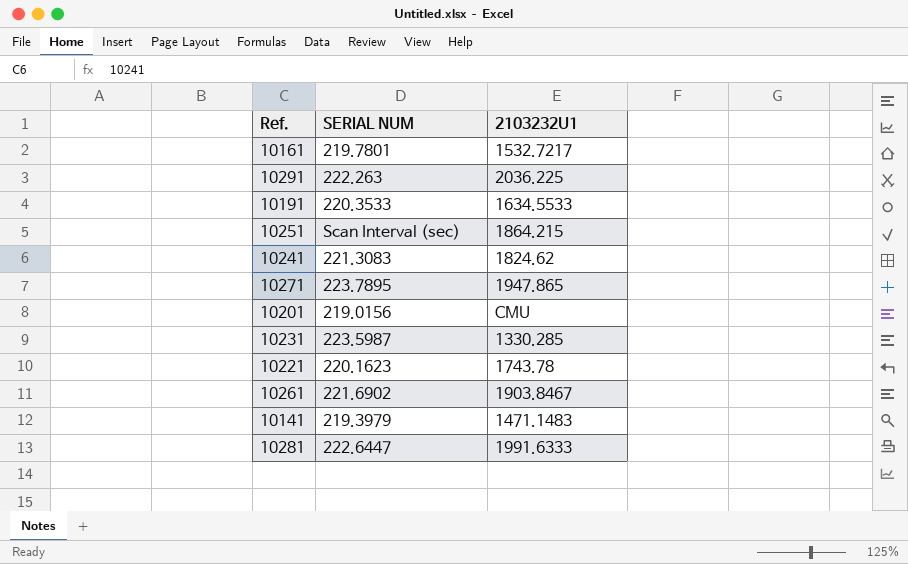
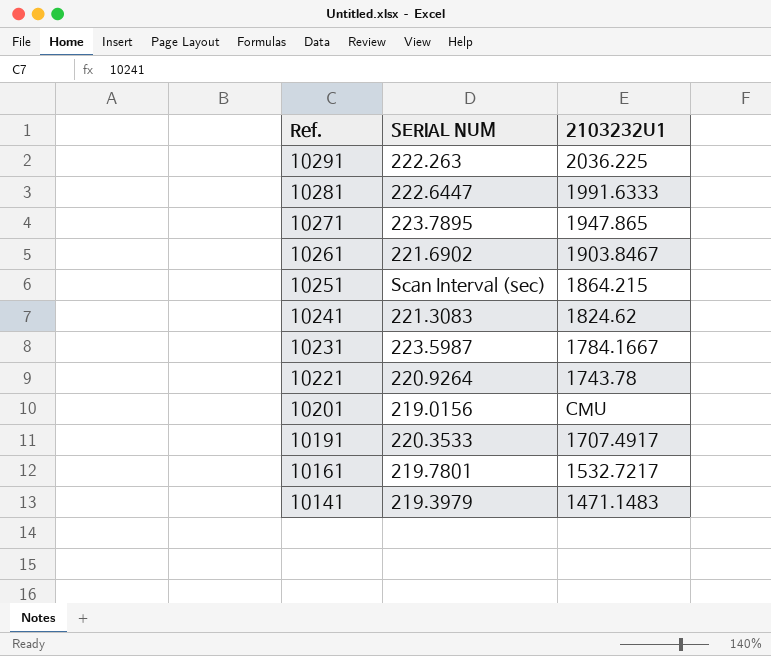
row order: none -> Ref. descending
10231 | 2103232U1: 1330.285 -> 1784.1667
10221 | SERIAL NUM: 220.1623 -> 220.9264
10191 | 2103232U1: 1634.5533 -> 1707.4917

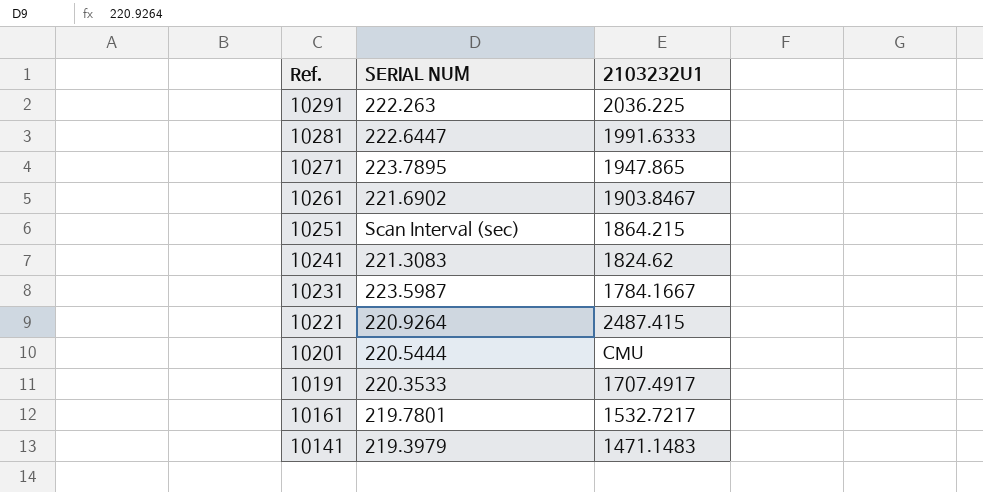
10221 | 2103232U1: 1743.78 -> 2487.415
10201 | SERIAL NUM: 219.0156 -> 220.5444

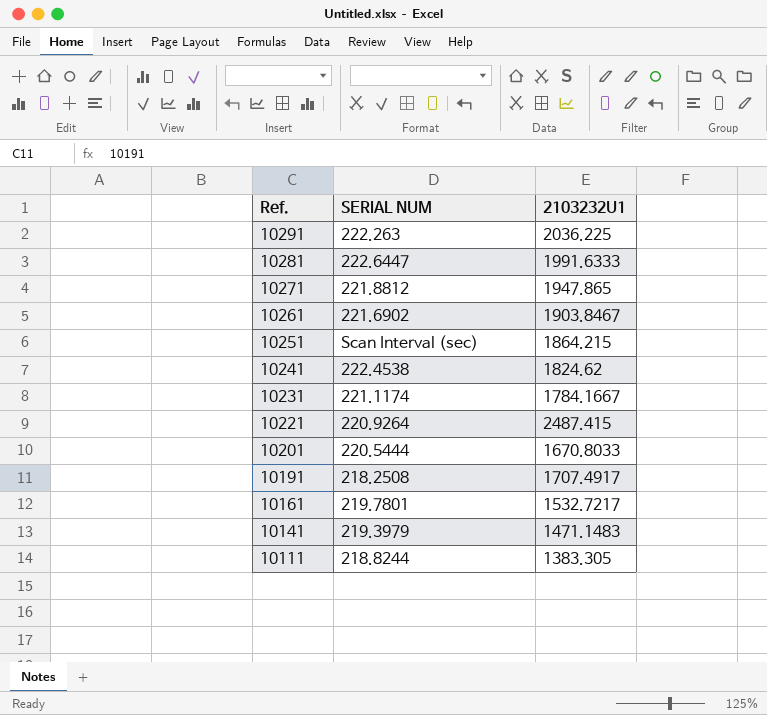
10271 | SERIAL NUM: 223.7895 -> 221.8812
10241 | SERIAL NUM: 221.3083 -> 222.4538
10231 | SERIAL NUM: 223.5987 -> 221.1174
10201 | 2103232U1: CMU -> 1670.8033
10191 | SERIAL NUM: 220.3533 -> 218.2508
row 10111: none -> 218.8244 | 1383.305

